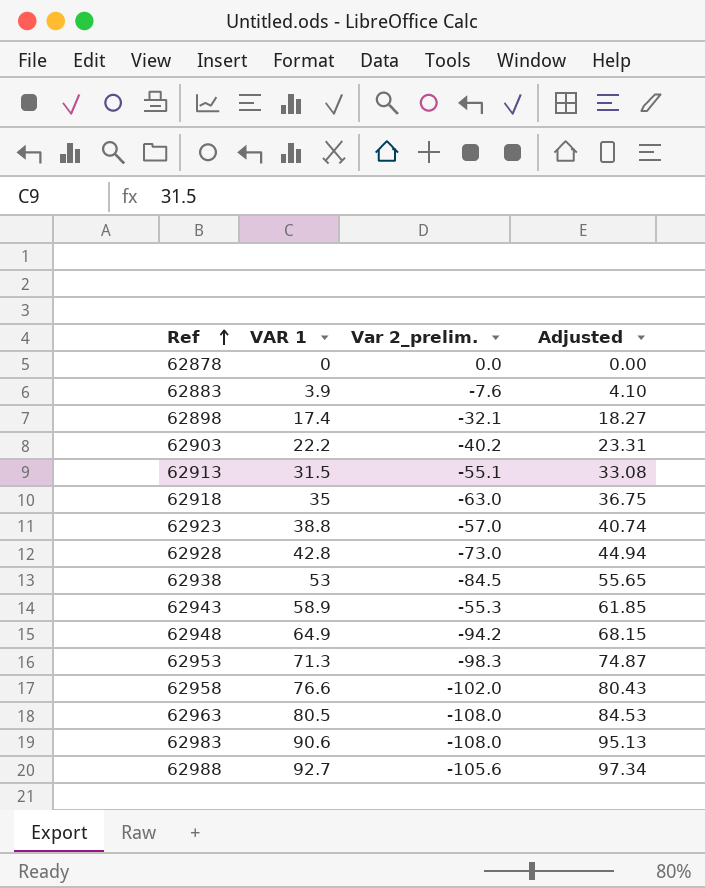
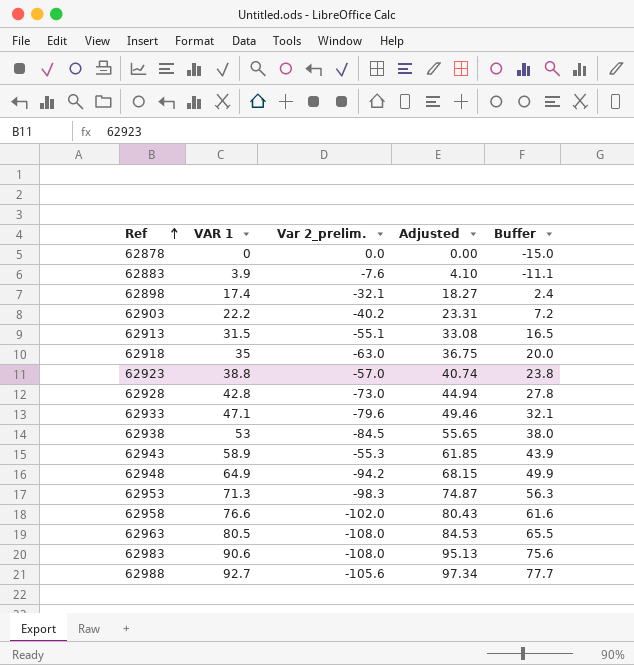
column Buffer | formula: none -> [VAR 1] - 15
row 62933: none -> 47.1 | -79.6 | 49.46 | 32.1

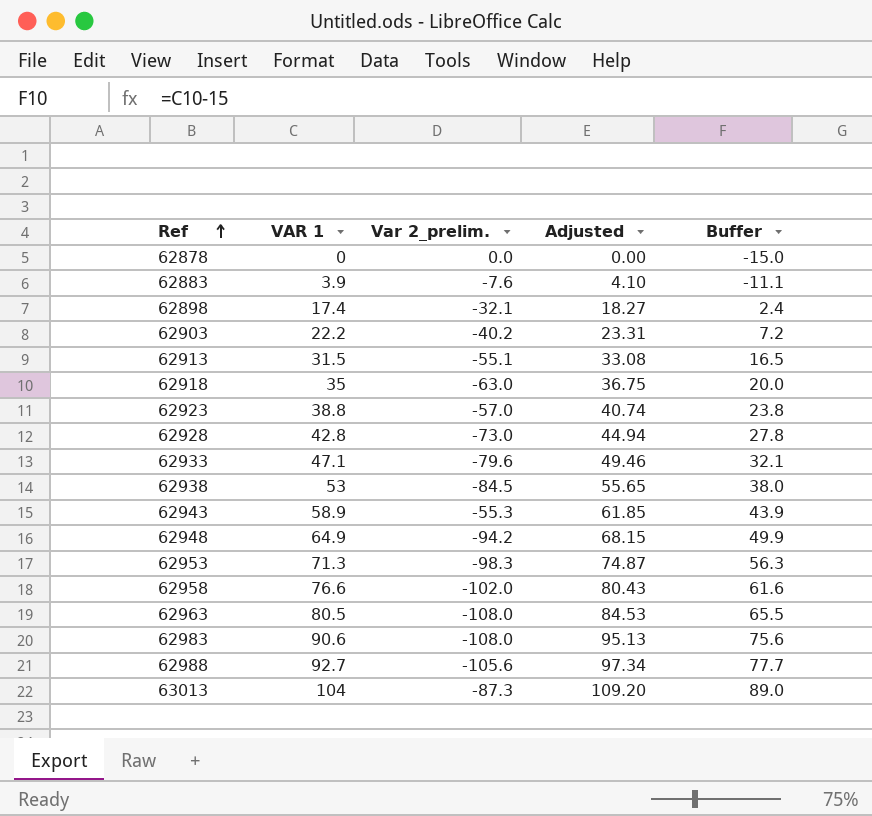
row 63013: none -> 104 | -87.3 | 109.20 | 89.0

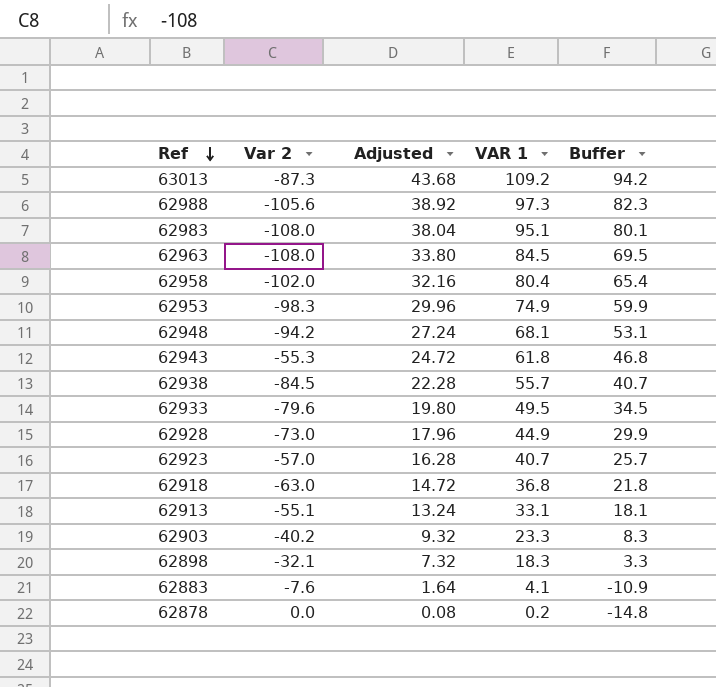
row order: Ref ascending -> Ref descending
column name: Var 2_prelim. -> Var 2
column Adjusted | formula: [VAR 1] * 1.05 -> [VAR 1] * 0.4
column VAR 1 | position: 2 -> 4
63013 | VAR 1: 104 -> 109.2
63013 | Buffer: 89.0 -> 94.2
62988 | VAR 1: 92.7 -> 97.3
62988 | Buffer: 77.7 -> 82.3
62983 | VAR 1: 90.6 -> 95.1
62983 | Buffer: 75.6 -> 80.1
62963 | VAR 1: 80.5 -> 84.5
62963 | Buffer: 65.5 -> 69.5
62958 | VAR 1: 76.6 -> 80.4
62958 | Buffer: 61.6 -> 65.4
62953 | VAR 1: 71.3 -> 74.9
62953 | Buffer: 56.3 -> 59.9
62948 | VAR 1: 64.9 -> 68.1
62948 | Buffer: 49.9 -> 53.1
62943 | VAR 1: 58.9 -> 61.8
62943 | Buffer: 43.9 -> 46.8
62938 | VAR 1: 53 -> 55.7
62938 | Buffer: 38.0 -> 40.7
62933 | VAR 1: 47.1 -> 49.5
62933 | Buffer: 32.1 -> 34.5
62928 | VAR 1: 42.8 -> 44.9
62928 | Buffer: 27.8 -> 29.9
62923 | VAR 1: 38.8 -> 40.7
62923 | Buffer: 23.8 -> 25.7
62918 | VAR 1: 35 -> 36.8
62918 | Buffer: 20.0 -> 21.8
62913 | VAR 1: 31.5 -> 33.1
62913 | Buffer: 16.5 -> 18.1
62903 | VAR 1: 22.2 -> 23.3
62903 | Buffer: 7.2 -> 8.3
62898 | VAR 1: 17.4 -> 18.3
62898 | Buffer: 2.4 -> 3.3
62883 | VAR 1: 3.9 -> 4.1
62883 | Buffer: -11.1 -> -10.9
62878 | VAR 1: 0 -> 0.2
62878 | Buffer: -15.0 -> -14.8

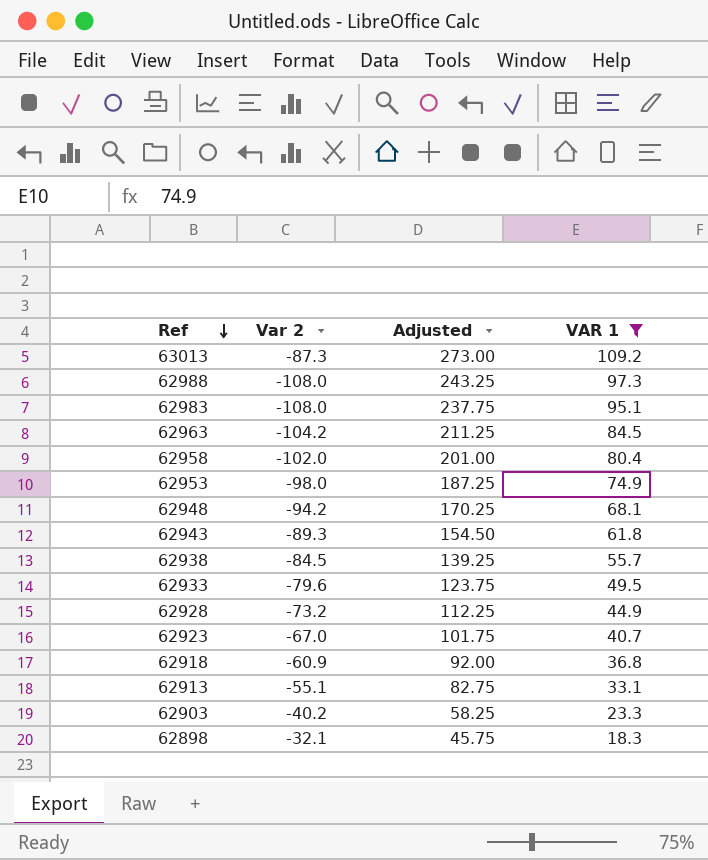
filter: none -> VAR 1 >= 18.3
column Buffer | formula: [VAR 1] - 15 -> none
column Adjusted | formula: [VAR 1] * 0.4 -> [VAR 1] * 2.5
62988 | Var 2: -105.6 -> -108.0
62963 | Var 2: -108.0 -> -104.2
62953 | Var 2: -98.3 -> -98.0
62943 | Var 2: -55.3 -> -89.3
62928 | Var 2: -73.0 -> -73.2
62923 | Var 2: -57.0 -> -67.0
62918 | Var 2: -63.0 -> -60.9

